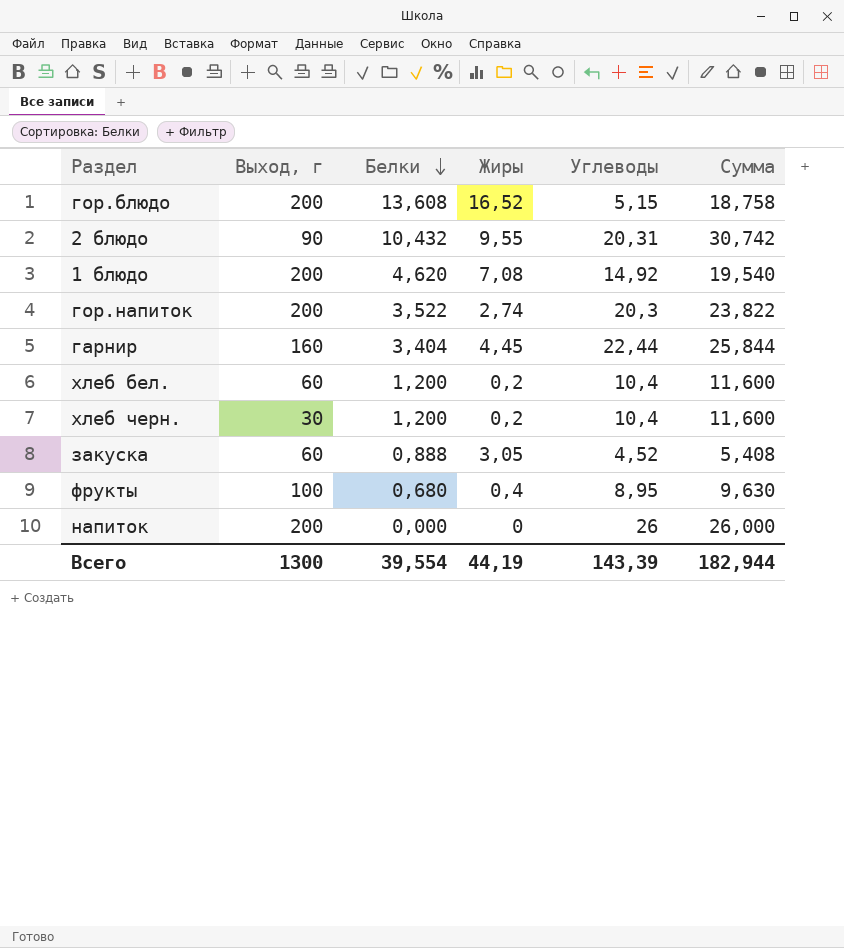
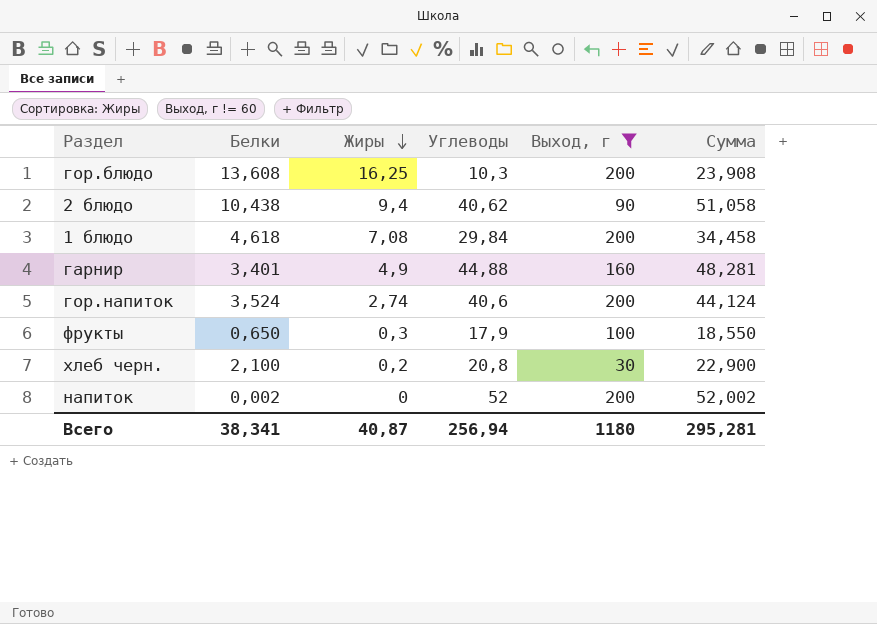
filter: none -> Выход, г != 60
row order: Белки descending -> Жиры descending
column Выход, г | position: 2 -> 5
гор.блюдо | Жиры: 16,52 -> 16,25
гор.блюдо | Углеводы: 5,15 -> 10,3
гор.блюдо | Сумма: 18,758 -> 23,908
2 блюдо | Белки: 10,432 -> 10,438
2 блюдо | Жиры: 9,55 -> 9,4
2 блюдо | Углеводы: 20,31 -> 40,62
2 блюдо | Сумма: 30,742 -> 51,058
1 блюдо | Белки: 4,620 -> 4,618
1 блюдо | Углеводы: 14,92 -> 29,84
1 блюдо | Сумма: 19,540 -> 34,458
гарнир | Белки: 3,404 -> 3,401
гарнир | Жиры: 4,45 -> 4,9
гарнир | Углеводы: 22,44 -> 44,88
гарнир | Сумма: 25,844 -> 48,281
гор.напиток | Белки: 3,522 -> 3,524
гор.напиток | Углеводы: 20,3 -> 40,6
гор.напиток | Сумма: 23,822 -> 44,124
фрукты | Белки: 0,680 -> 0,650
фрукты | Жиры: 0,4 -> 0,3
фрукты | Углеводы: 8,95 -> 17,9
фрукты | Сумма: 9,630 -> 18,550
хлеб черн. | Белки: 1,200 -> 2,100
хлеб черн. | Углеводы: 10,4 -> 20,8
хлеб черн. | Сумма: 11,600 -> 22,900
напиток | Белки: 0,000 -> 0,002
напиток | Углеводы: 26 -> 52
напиток | Сумма: 26,000 -> 52,002
Всего | Белки: 39,554 -> 38,341
Всего | Жиры: 44,19 -> 40,87
Всего | Углеводы: 143,39 -> 256,94
Всего | Выход, г: 1300 -> 1180
Всего | Сумма: 182,944 -> 295,281

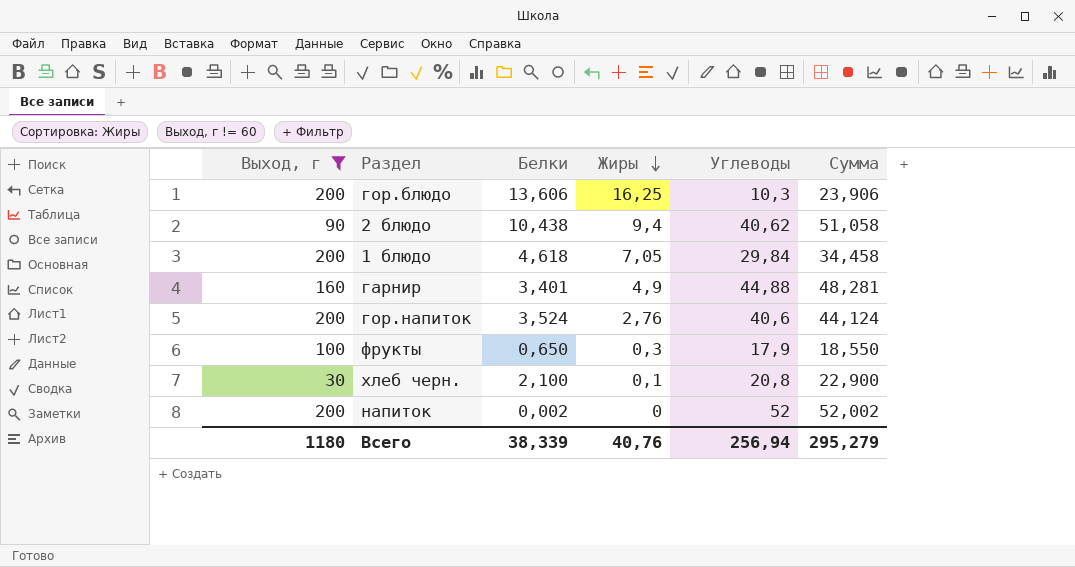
column Выход, г | position: 5 -> 1
гор.блюдо | Белки: 13,608 -> 13,606
гор.блюдо | Сумма: 23,908 -> 23,906
1 блюдо | Жиры: 7,08 -> 7,05
гор.напиток | Жиры: 2,74 -> 2,76
хлеб черн. | Жиры: 0,2 -> 0,1
Всего | Белки: 38,341 -> 38,339
Всего | Жиры: 40,87 -> 40,76
Всего | Сумма: 295,281 -> 295,279

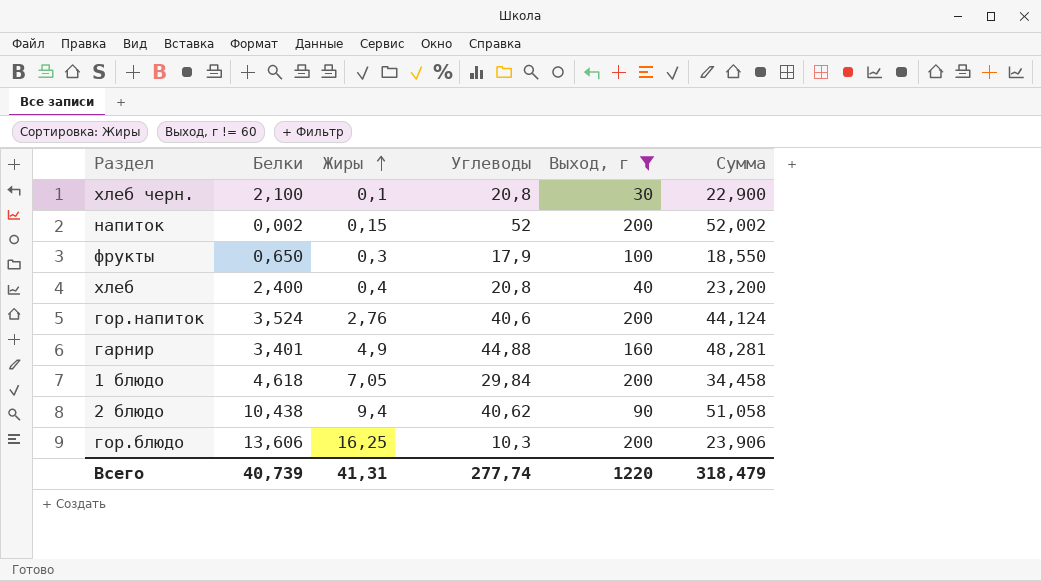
row order: Жиры descending -> Жиры ascending
column Выход, г | position: 1 -> 5
напиток | Жиры: 0 -> 0,15
row хлеб: none -> 2,400 | 0,4 | 20,8 | 40 | 23,200
Всего | Белки: 38,339 -> 40,739
Всего | Жиры: 40,76 -> 41,31
Всего | Углеводы: 256,94 -> 277,74
Всего | Выход, г: 1180 -> 1220
Всего | Сумма: 295,279 -> 318,479

